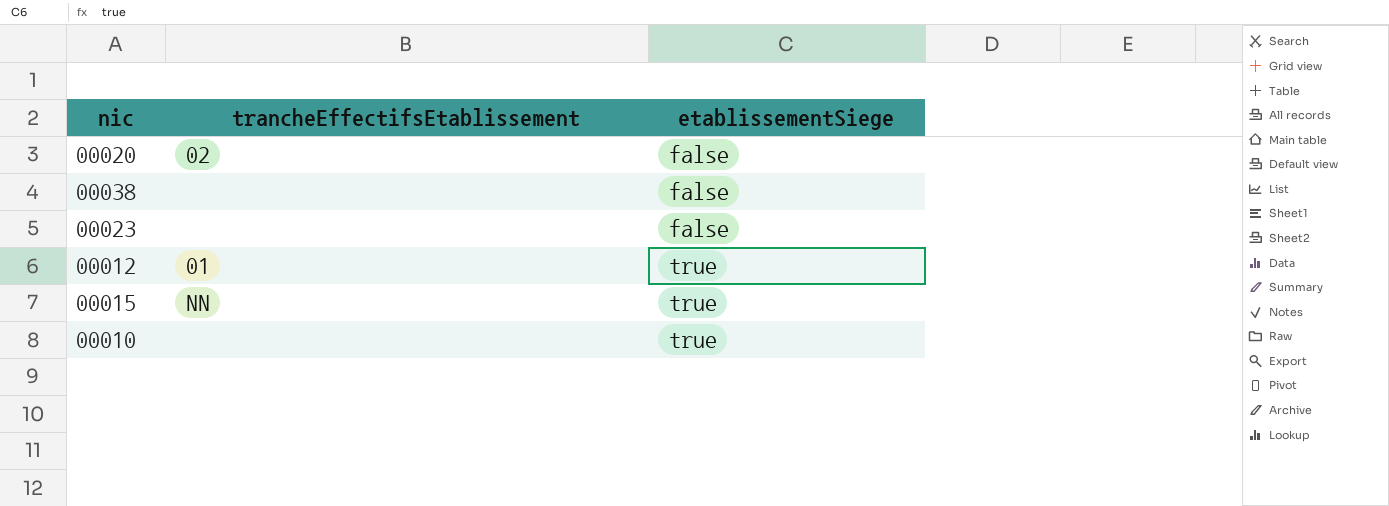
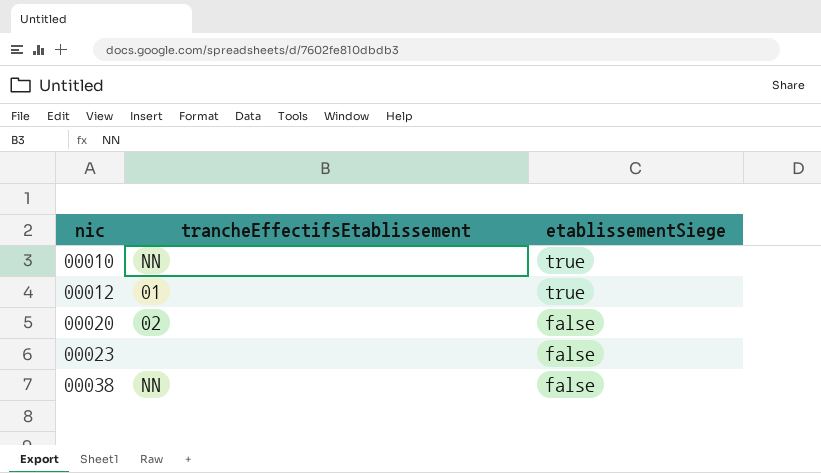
row order: etablissementSiege ascending -> nic ascending
row 00015: NN | true -> none
00010 | trancheEffectifsEtablissement: none -> NN
00038 | trancheEffectifsEtablissement: none -> NN

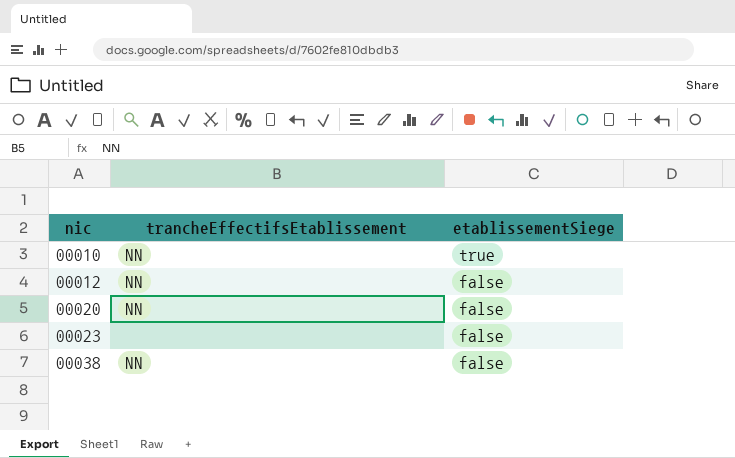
00012 | trancheEffectifsEtablissement: 01 -> NN
00012 | etablissementSiege: true -> false
00020 | trancheEffectifsEtablissement: 02 -> NN

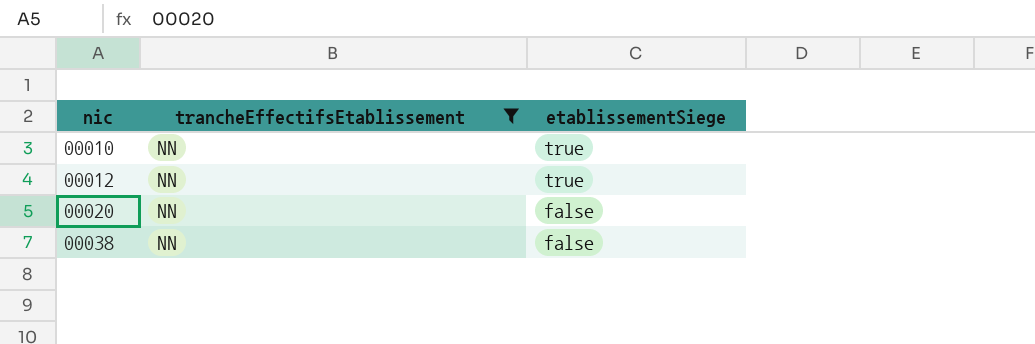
filter: none -> trancheEffectifsEtablissement = NN
00012 | etablissementSiege: false -> true

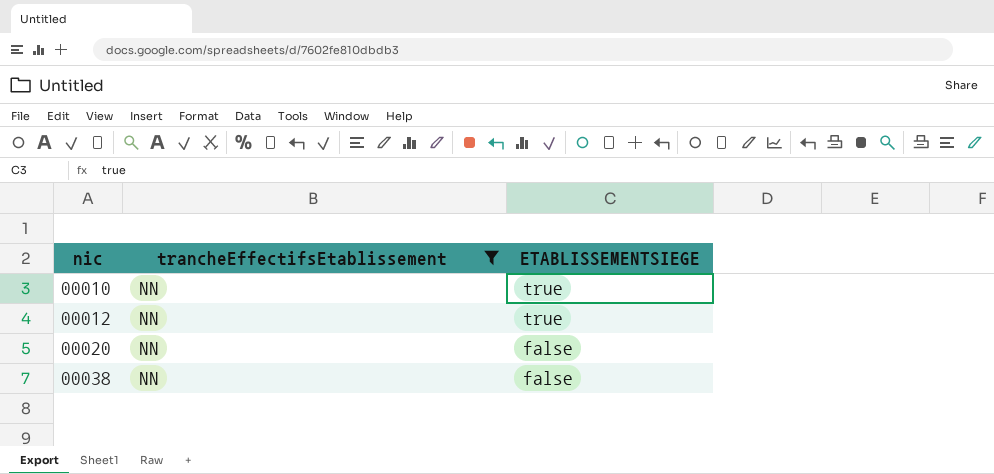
column name: etablissementSiege -> ETABLISSEMENTSIEGE

